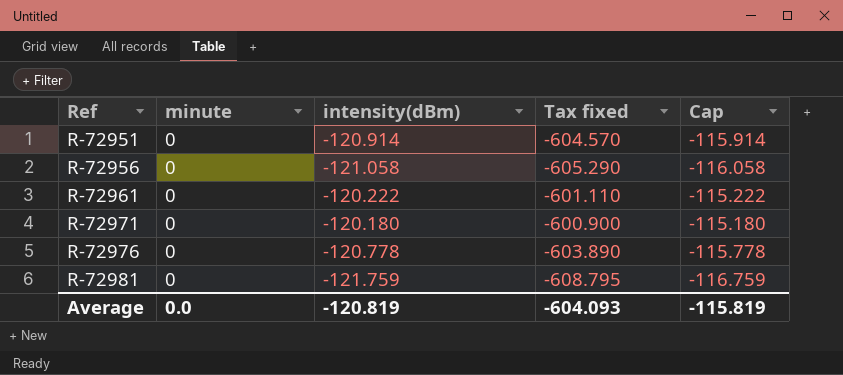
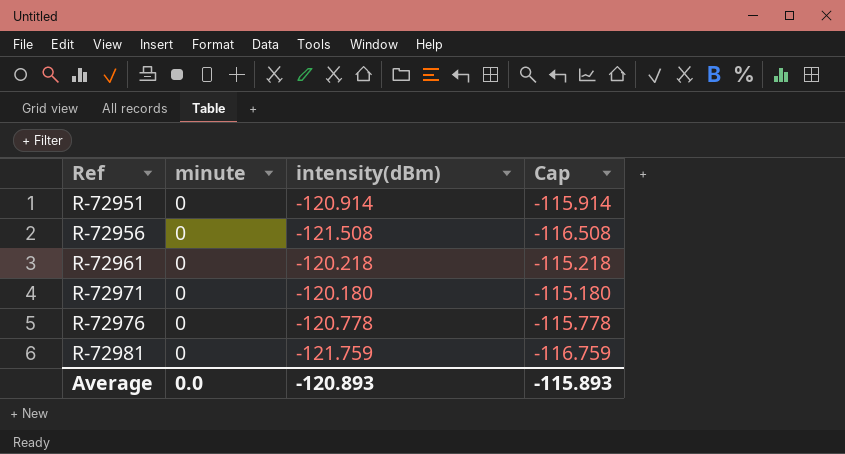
column Tax fixed | formula: [intensity(dBm)] * 5 -> none
R-72956 | intensity(dBm): -121.058 -> -121.508
R-72956 | Cap: -116.058 -> -116.508
R-72961 | intensity(dBm): -120.222 -> -120.218
R-72961 | Cap: -115.222 -> -115.218
Average | intensity(dBm): -120.819 -> -120.893
Average | Cap: -115.819 -> -115.893

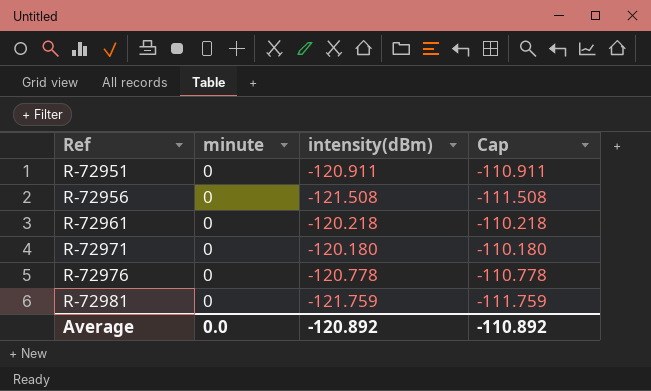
column Cap | formula: [intensity(dBm)] + 5 -> [intensity(dBm)] + 10
R-72951 | intensity(dBm): -120.914 -> -120.911
Average | intensity(dBm): -120.893 -> -120.892
Average | Cap: -115.893 -> -110.892

